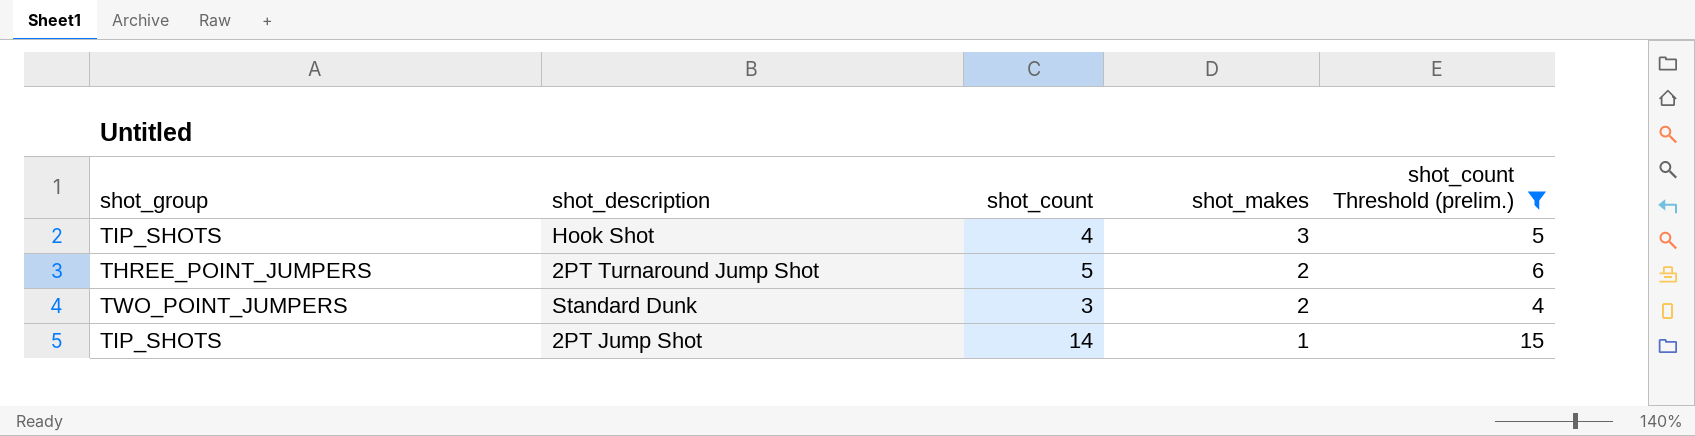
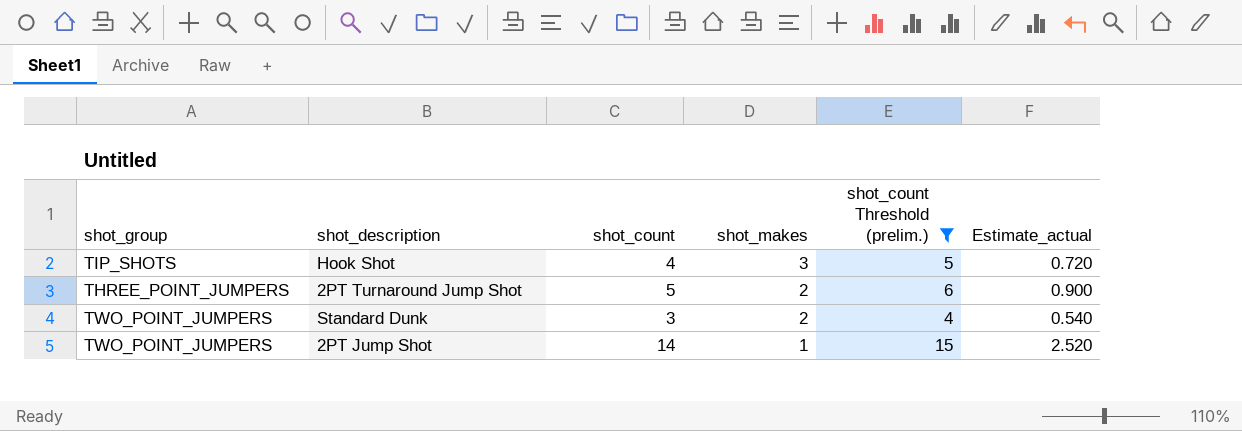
column Estimate_actual | formula: none -> [shot_count] * 0.18
2PT Jump Shot | shot_group: TIP_SHOTS -> TWO_POINT_JUMPERS

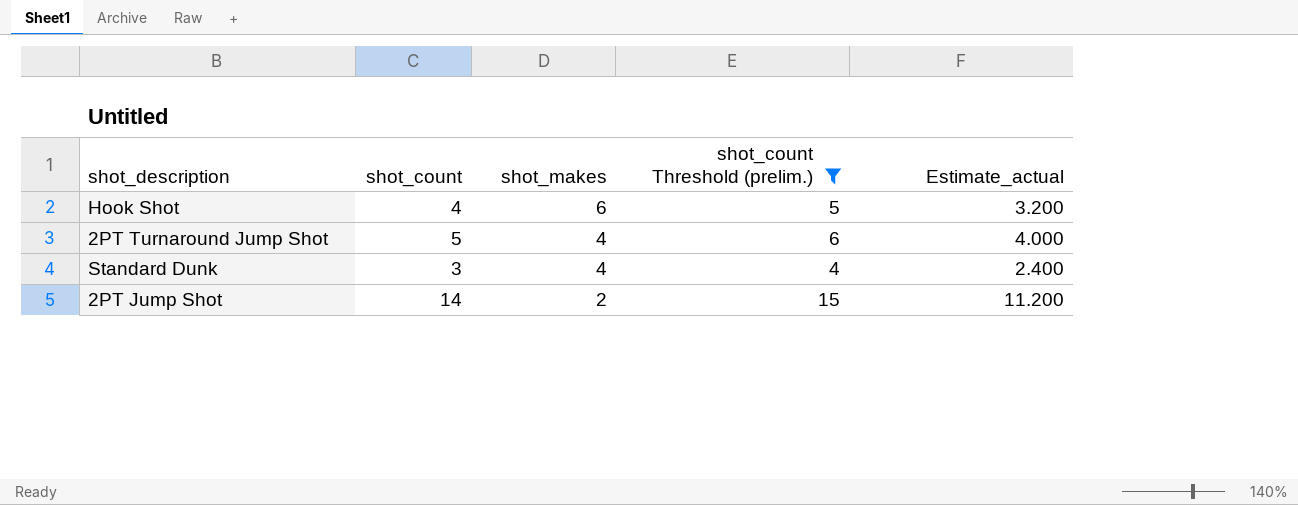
column shot_group | position: 1 -> none
column Estimate_actual | formula: [shot_count] * 0.18 -> [shot_count] * 0.8
Hook Shot | shot_makes: 3 -> 6
2PT Turnaround Jump Shot | shot_makes: 2 -> 4
Standard Dunk | shot_makes: 2 -> 4
2PT Jump Shot | shot_makes: 1 -> 2

